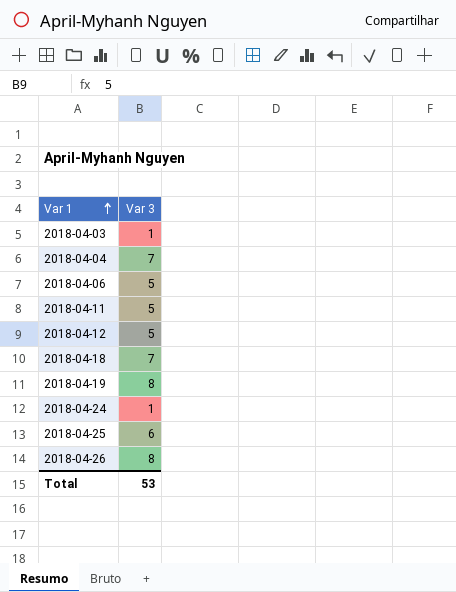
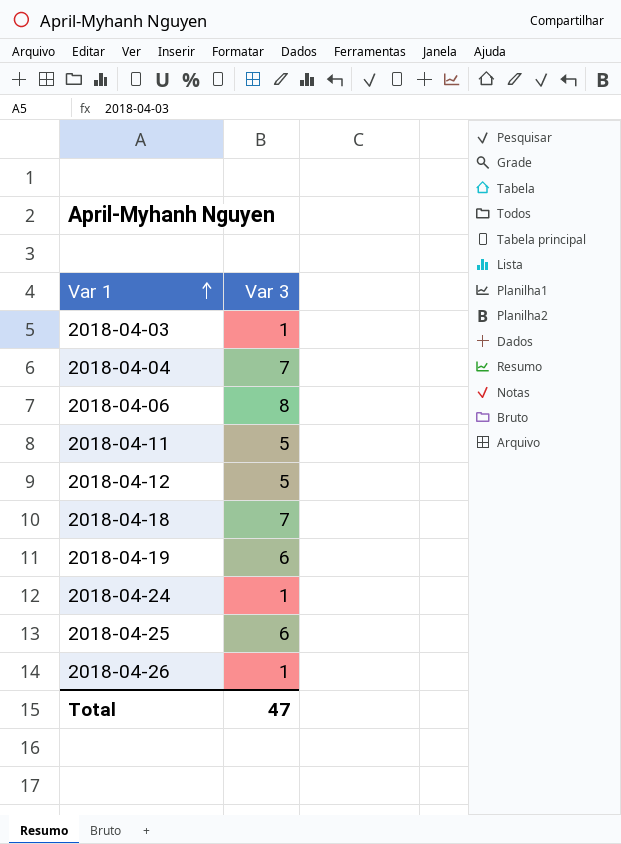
2018-04-06 | Var 3: 5 -> 8
2018-04-19 | Var 3: 8 -> 6
2018-04-26 | Var 3: 8 -> 1
Total | Var 3: 53 -> 47

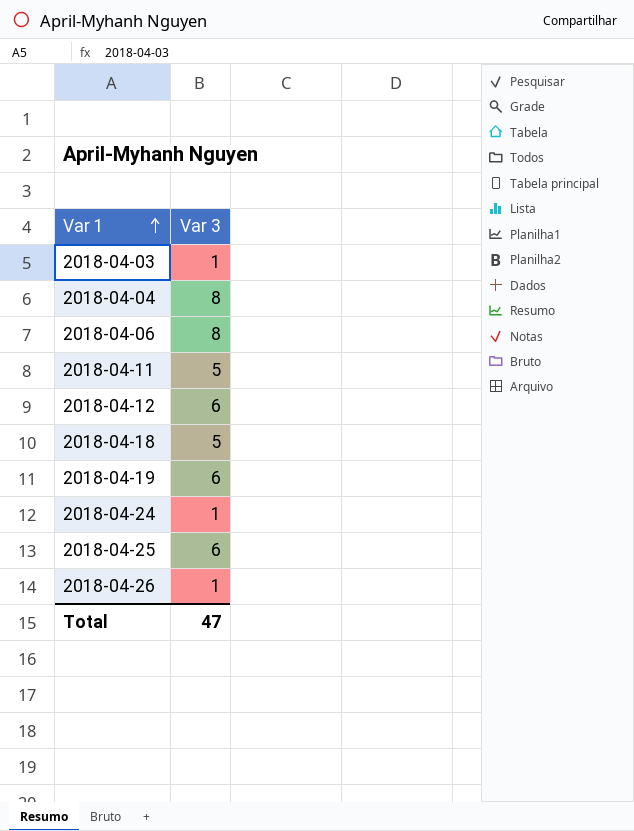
2018-04-04 | Var 3: 7 -> 8
2018-04-12 | Var 3: 5 -> 6
2018-04-18 | Var 3: 7 -> 5

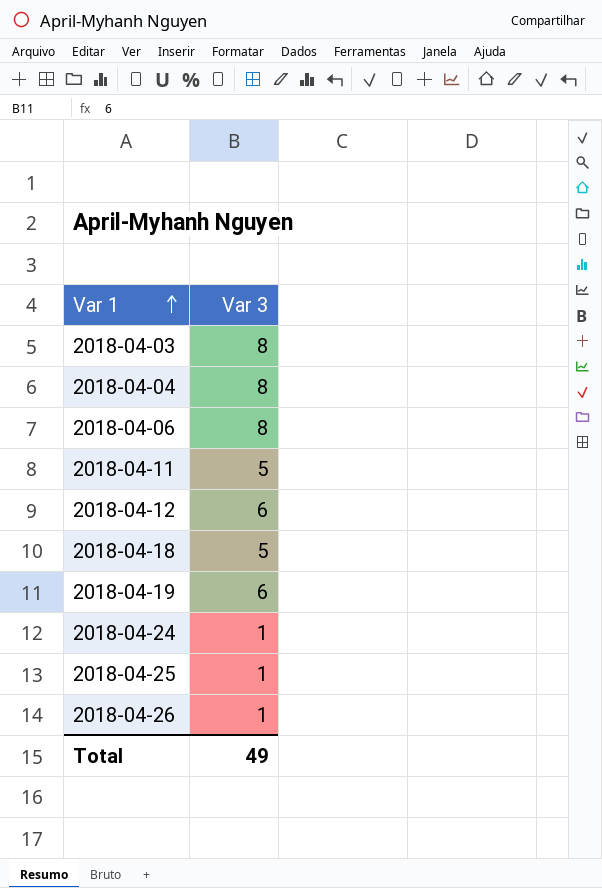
2018-04-03 | Var 3: 1 -> 8
2018-04-25 | Var 3: 6 -> 1
Total | Var 3: 47 -> 49

